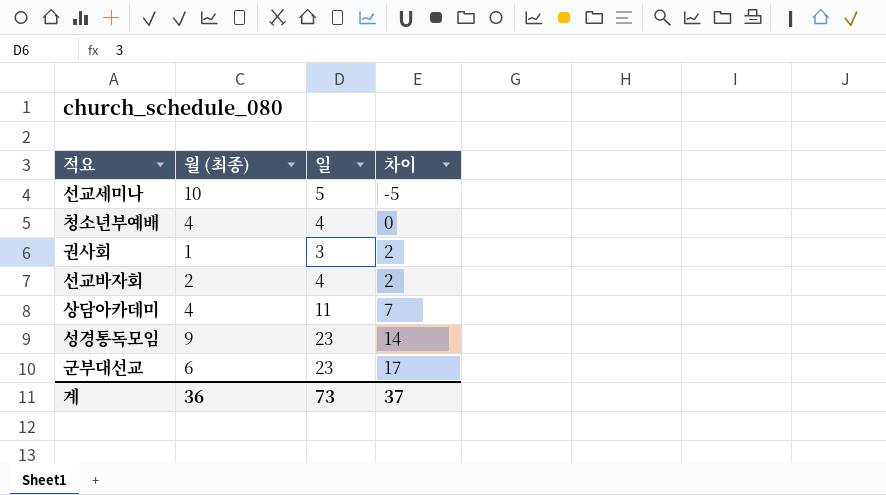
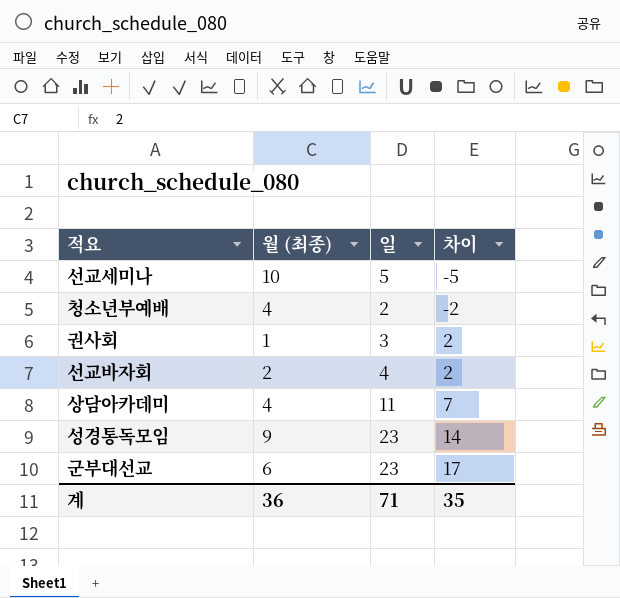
청소년부예배 | 일: 4 -> 2
청소년부예배 | 차이: 0 -> -2
계 | 일: 73 -> 71
계 | 차이: 37 -> 35

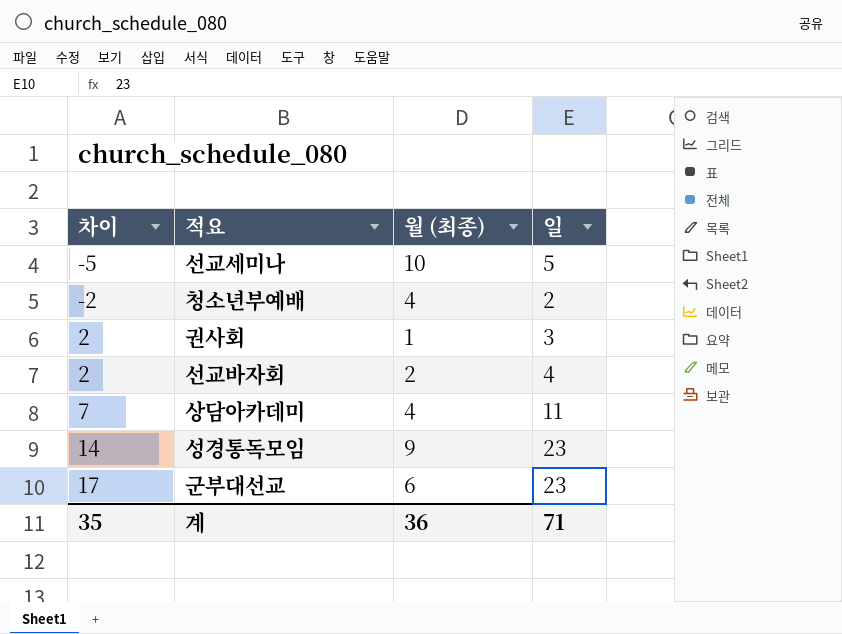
column 차이 | position: 4 -> 1

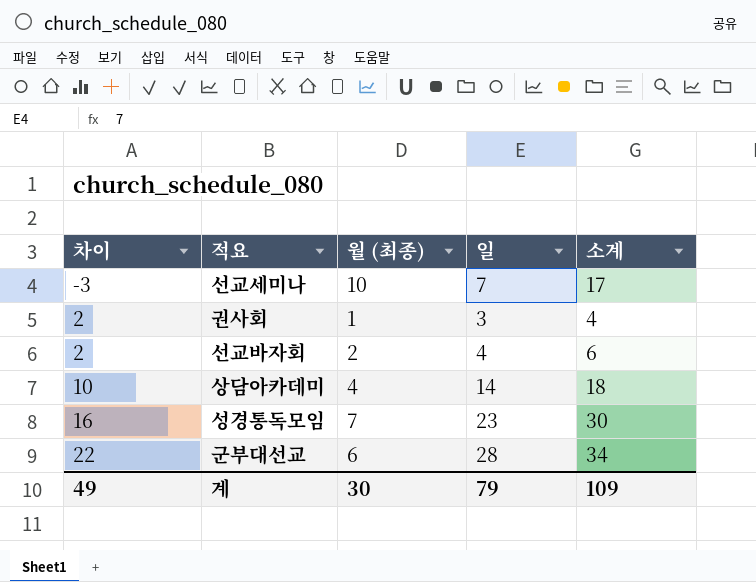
column 소계 | formula: none -> [월 (최종)] + [일]
row 청소년부예배: -2 | 4 | 2 -> none
선교세미나 | 차이: -5 -> -3
선교세미나 | 일: 5 -> 7
상담아카데미 | 차이: 7 -> 10
상담아카데미 | 일: 11 -> 14
성경통독모임 | 차이: 14 -> 16
성경통독모임 | 월 (최종): 9 -> 7
군부대선교 | 차이: 17 -> 22
군부대선교 | 일: 23 -> 28
계 | 차이: 35 -> 49
계 | 월 (최종): 36 -> 30
계 | 일: 71 -> 79

